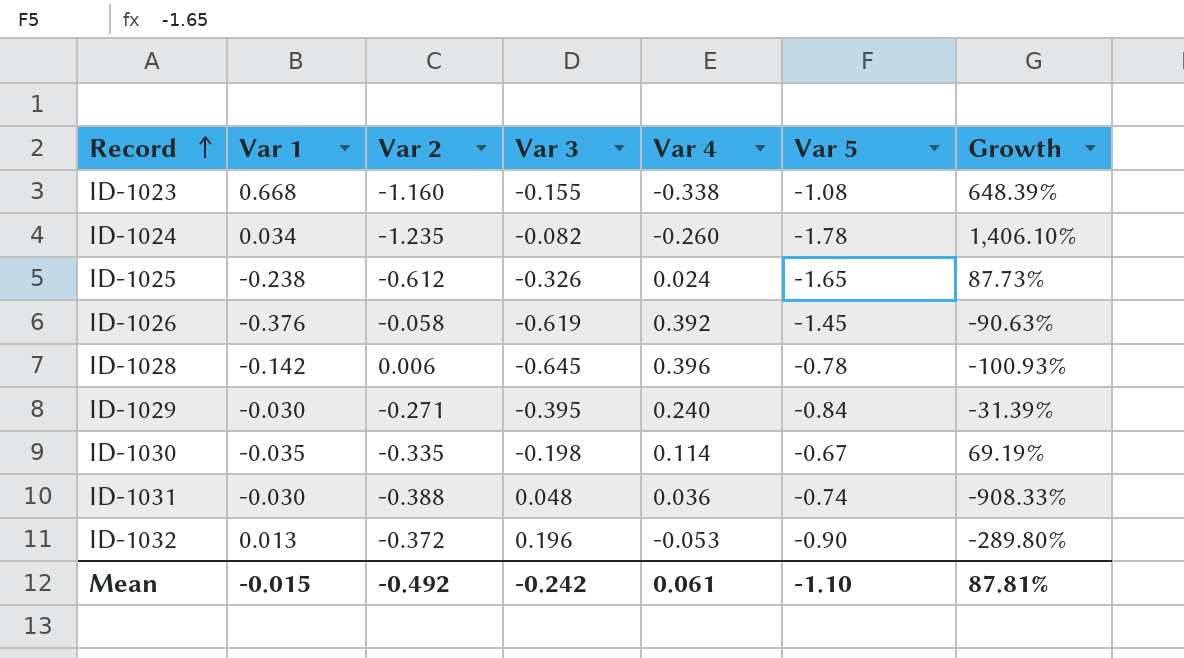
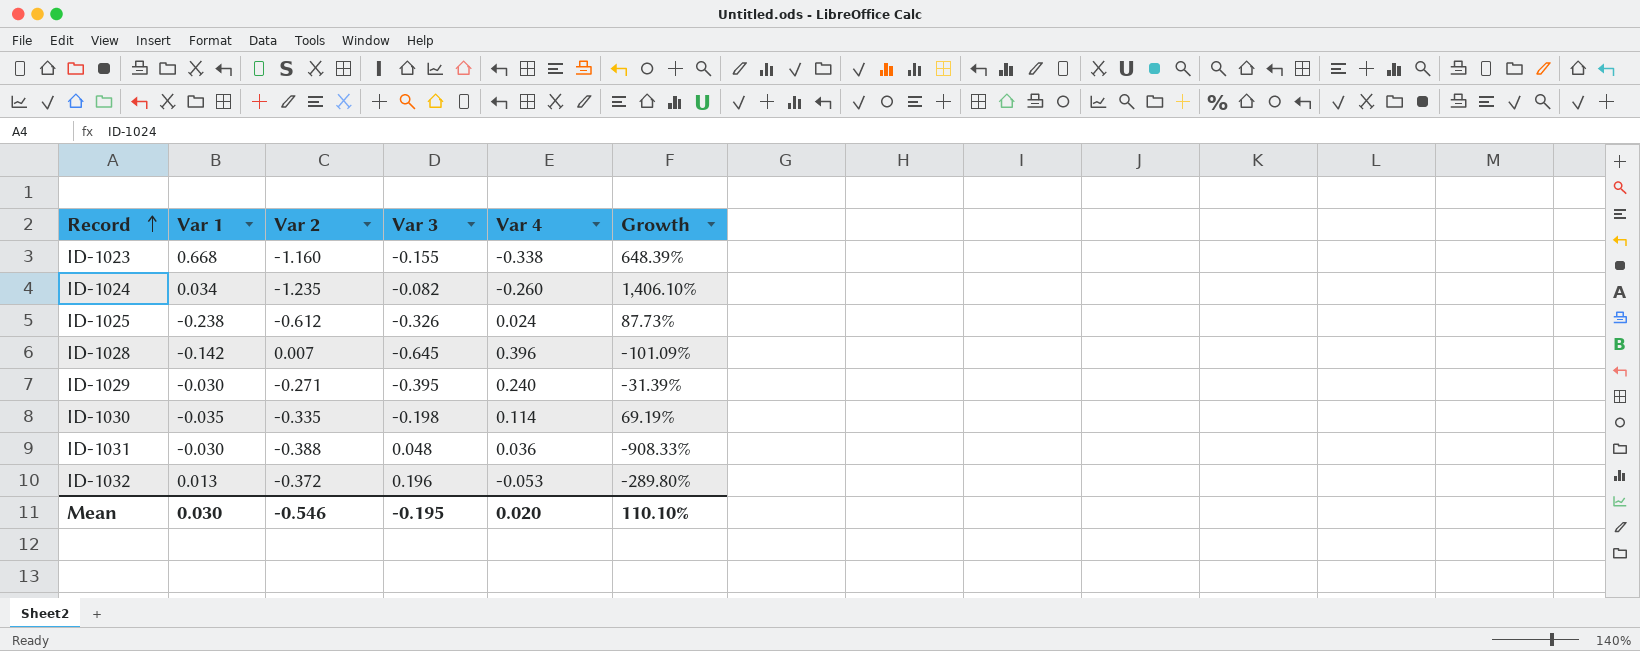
column Var 5 | position: 6 -> none
row ID-1026: -0.376 | -0.058 | -0.619 | 0.392 | -1.45 | -90.63% -> none
ID-1028 | Var 2: 0.006 -> 0.007
ID-1028 | Growth: -100.93% -> -101.09%
Mean | Var 1: -0.015 -> 0.030
Mean | Var 2: -0.492 -> -0.546
Mean | Var 3: -0.242 -> -0.195
Mean | Var 4: 0.061 -> 0.020
Mean | Growth: 87.81% -> 110.10%

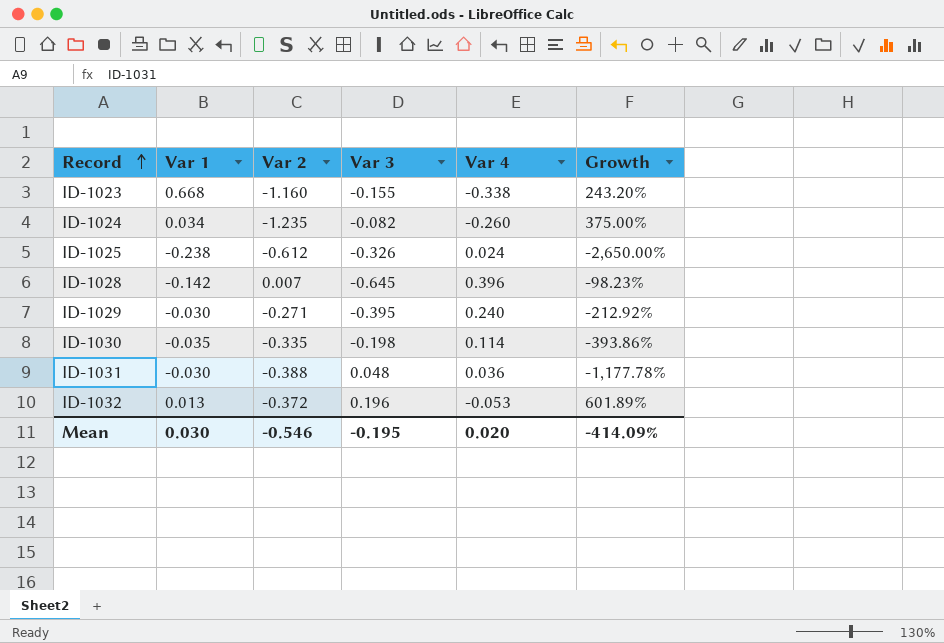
column Growth | formula: ([Var 2] - [Var 3]) / [Var 3] -> ([Var 2] - [Var 4]) / [Var 4]
Mean | Growth: 110.10% -> -414.09%

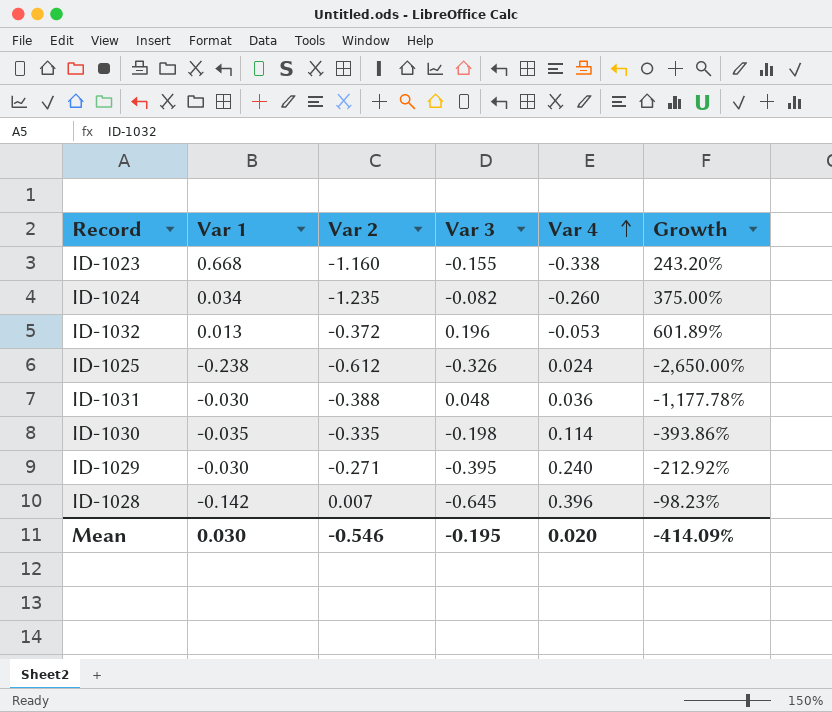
row order: Record ascending -> Var 4 ascending

